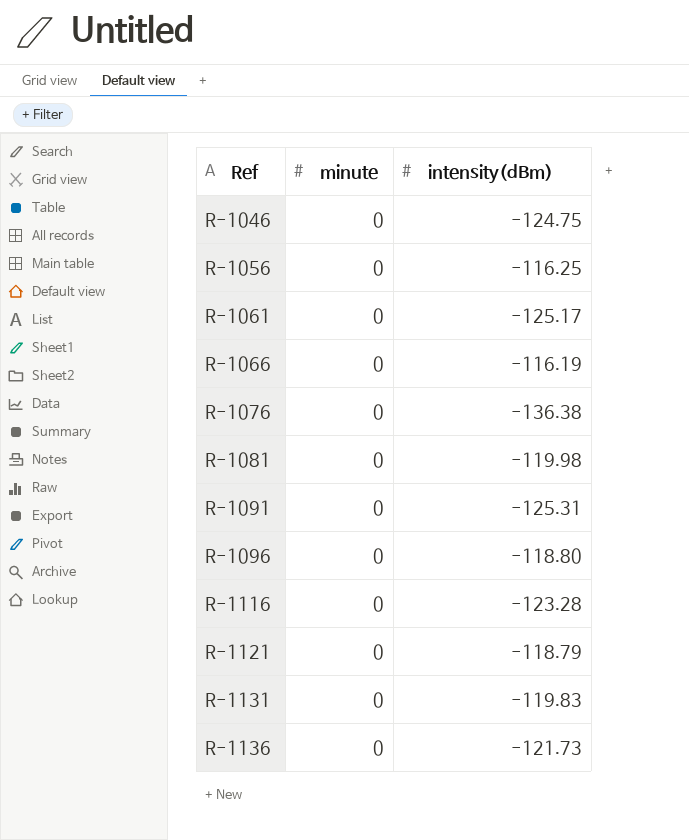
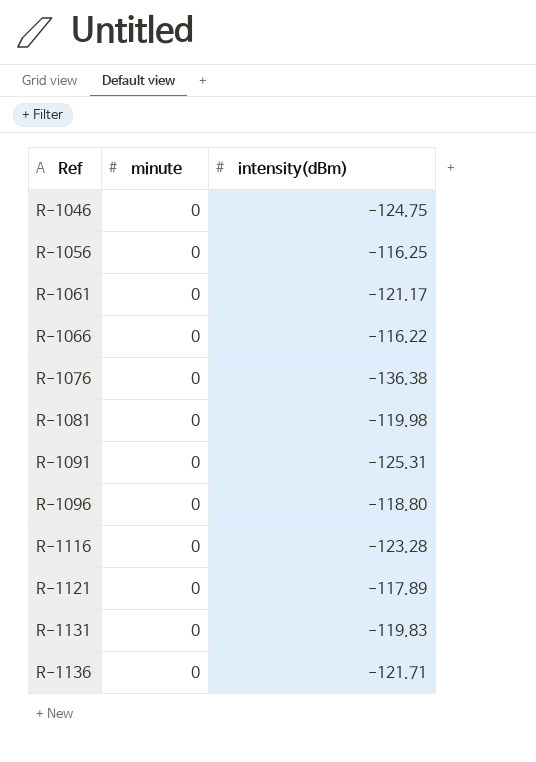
R-1061 | intensity(dBm): -125.17 -> -121.17
R-1066 | intensity(dBm): -116.19 -> -116.22
R-1121 | intensity(dBm): -118.79 -> -117.89
R-1136 | intensity(dBm): -121.73 -> -121.71

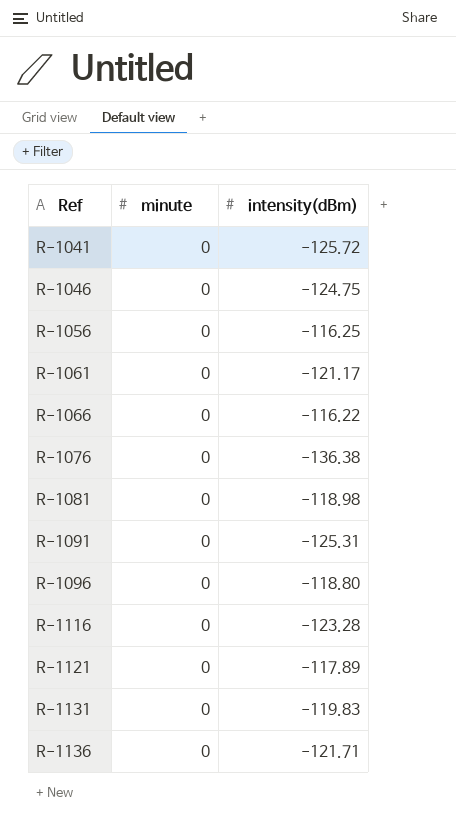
row R-1041: none -> 0 | -125.72
R-1081 | intensity(dBm): -119.98 -> -118.98

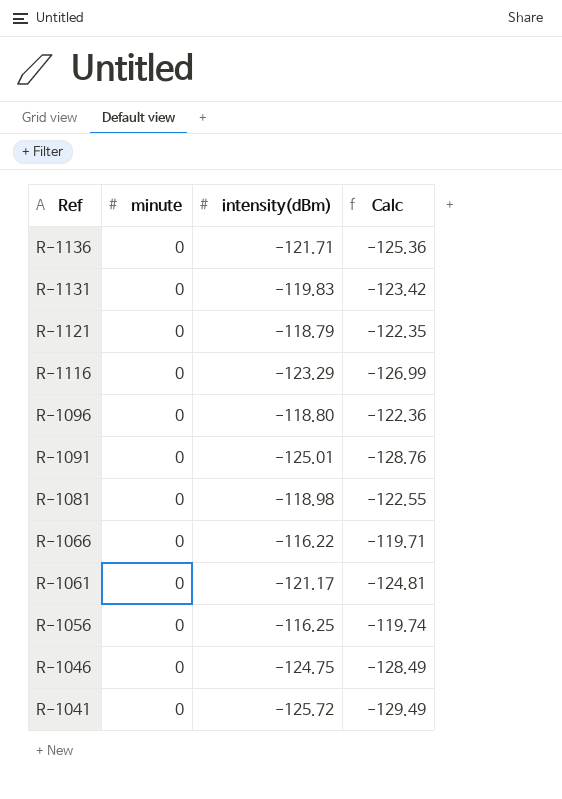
row order: Ref ascending -> Ref descending
column Calc | formula: none -> [intensity(dBm)] * 1.03
row R-1076: 0 | -136.38 -> none
R-1121 | intensity(dBm): -117.89 -> -118.79
R-1116 | intensity(dBm): -123.28 -> -123.29
R-1091 | intensity(dBm): -125.31 -> -125.01

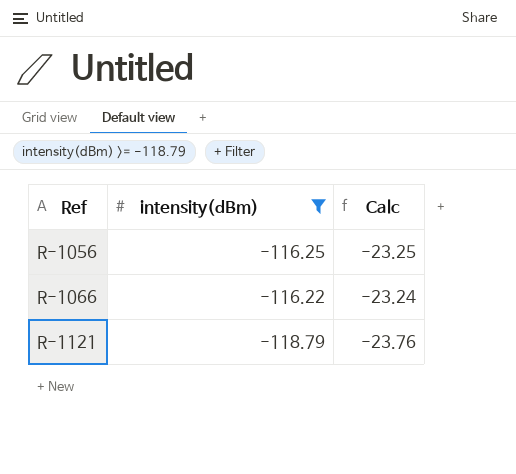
filter: none -> intensity(dBm) >= -118.79
row order: Ref descending -> Ref ascending
column minute | position: 2 -> none
column Calc | formula: [intensity(dBm)] * 1.03 -> [intensity(dBm)] * 0.2

